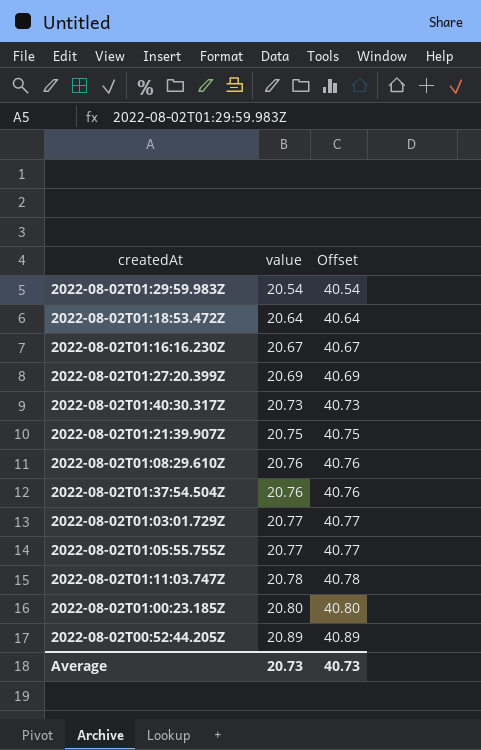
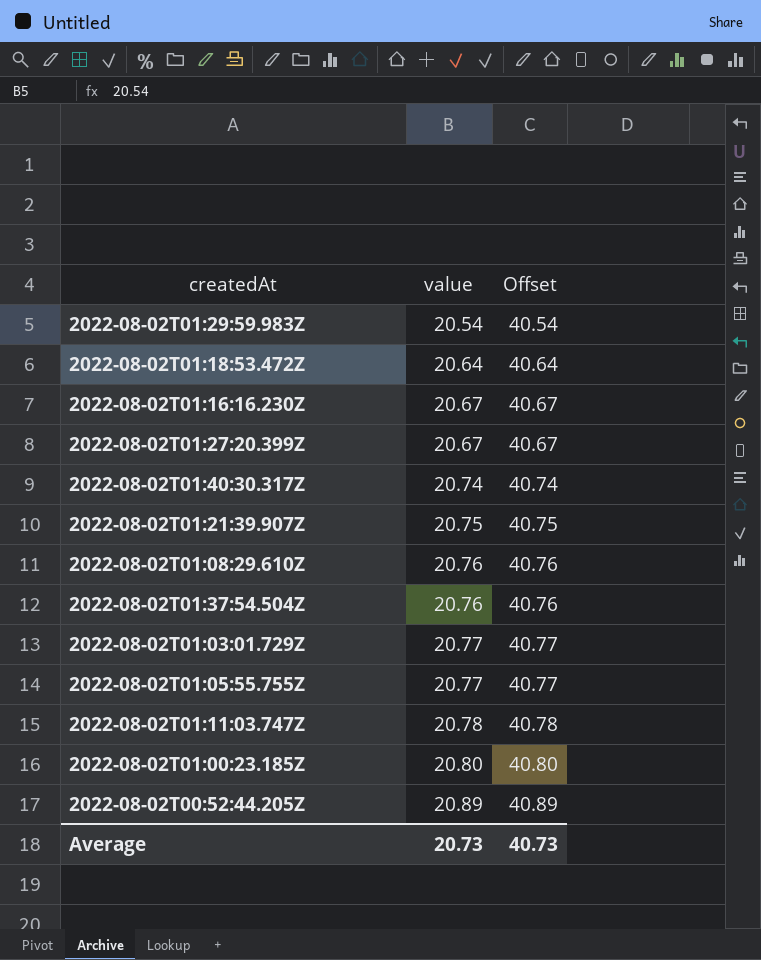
2022-08-02T01:27:20.399Z | value: 20.69 -> 20.67
2022-08-02T01:27:20.399Z | Offset: 40.69 -> 40.67
2022-08-02T01:40:30.317Z | value: 20.73 -> 20.74
2022-08-02T01:40:30.317Z | Offset: 40.73 -> 40.74

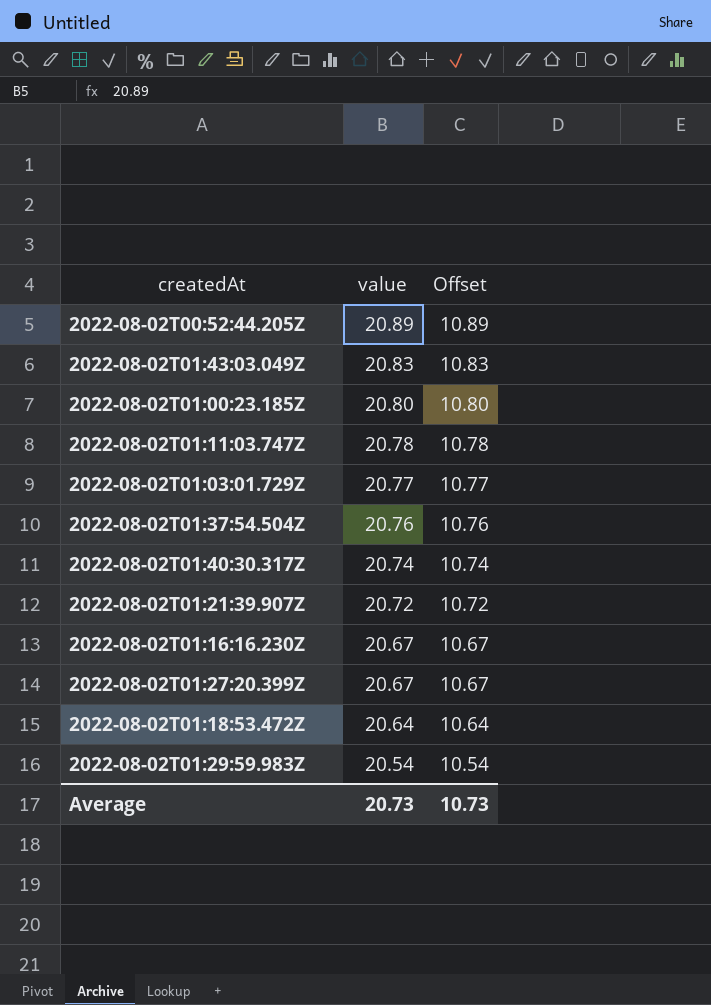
row order: value ascending -> value descending
column Offset | formula: [value] + 20 -> [value] - 10
row 2022-08-02T01:08:29.610Z: 20.76 | 40.76 -> none
row 2022-08-02T01:05:55.755Z: 20.77 | 40.77 -> none
row 2022-08-02T01:43:03.049Z: none -> 20.83 | 10.83
2022-08-02T01:21:39.907Z | value: 20.75 -> 20.72
Average | Offset: 40.73 -> 10.73

